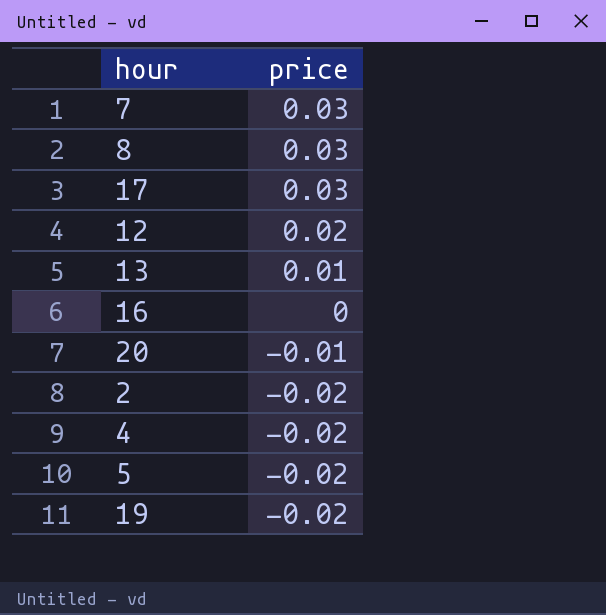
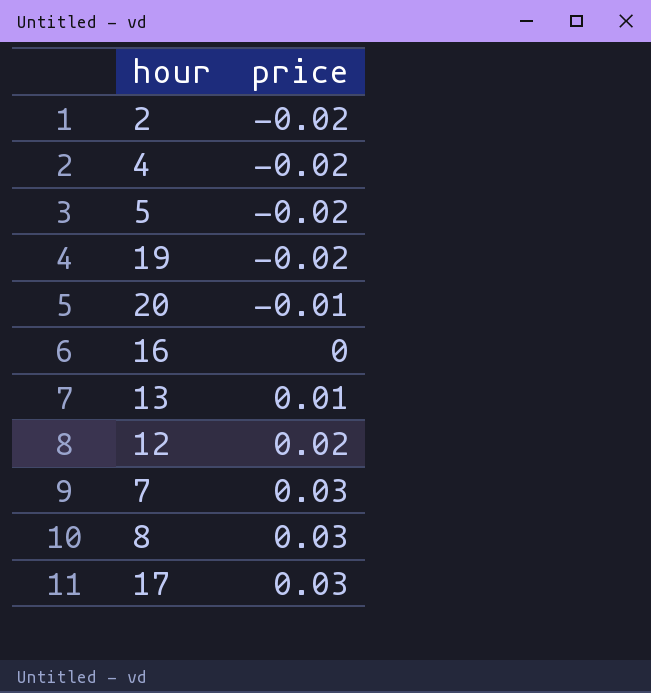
row order: price descending -> price ascending

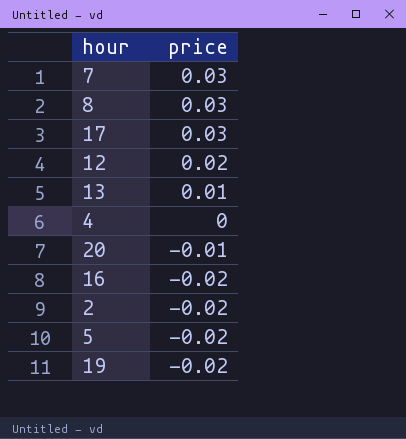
row order: price ascending -> price descending
4 | price: -0.02 -> 0
16 | price: 0 -> -0.02

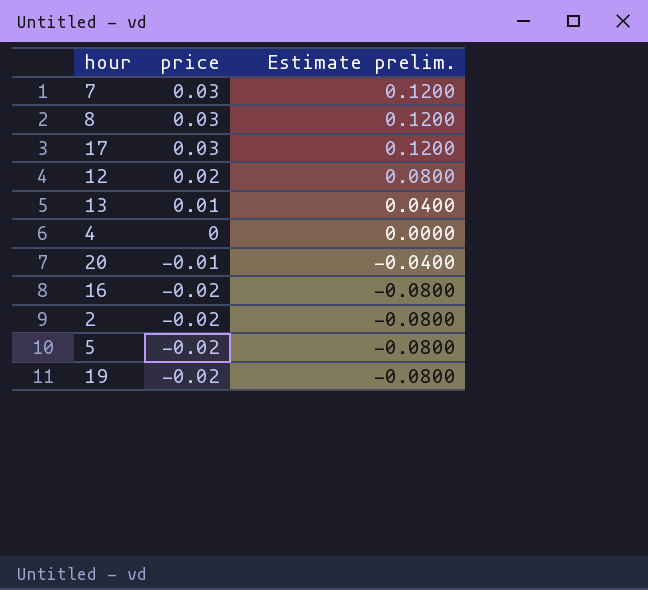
column Estimate prelim. | formula: none -> [price] * 4

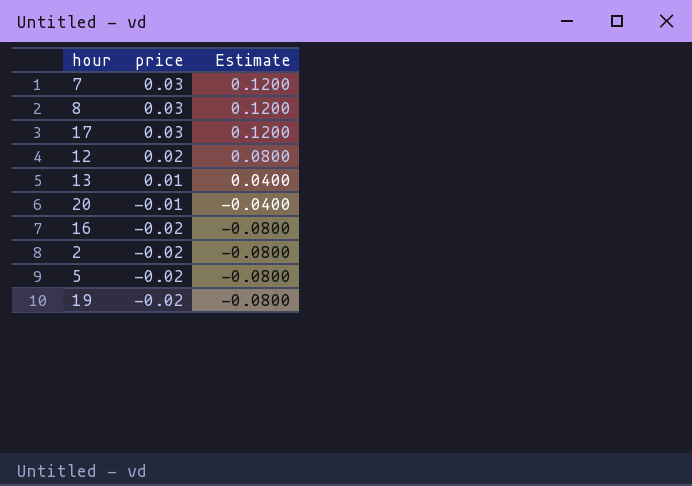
column name: Estimate prelim. -> Estimate
row 4: 0 | 0.0000 -> none

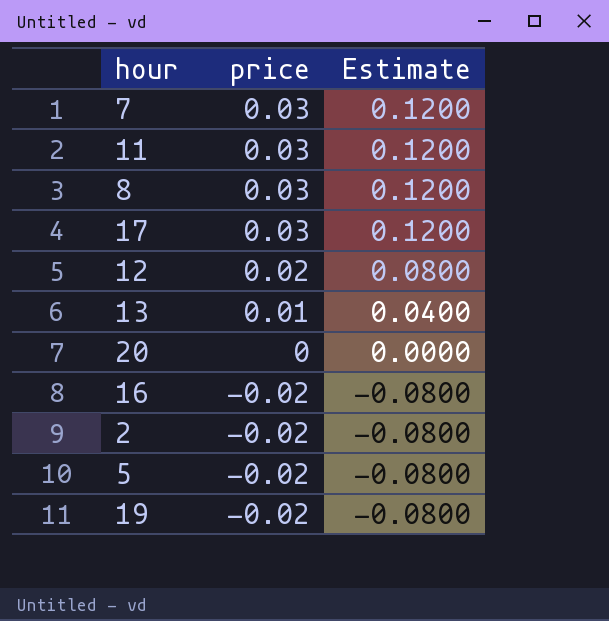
row 11: none -> 0.03 | 0.1200
20 | price: -0.01 -> 0
20 | Estimate: -0.0400 -> 0.0000

